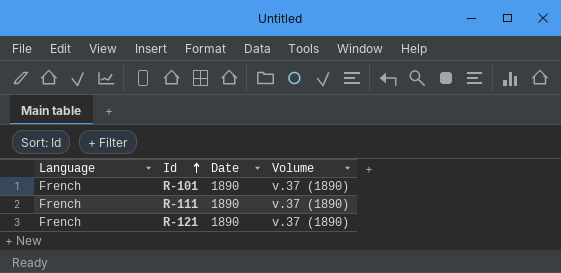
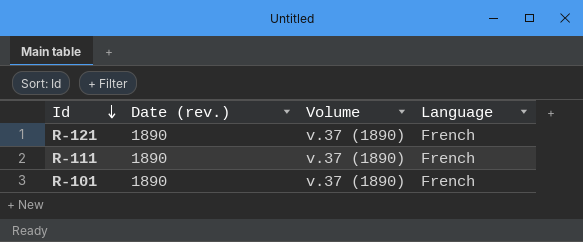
row order: Id ascending -> Id descending
column name: Date -> Date (rev.)
column Language | position: 1 -> 4

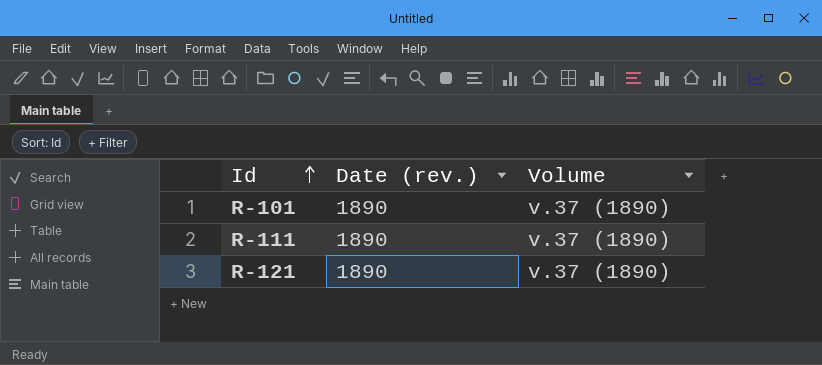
row order: Id descending -> Id ascending
column Language | position: 4 -> none

